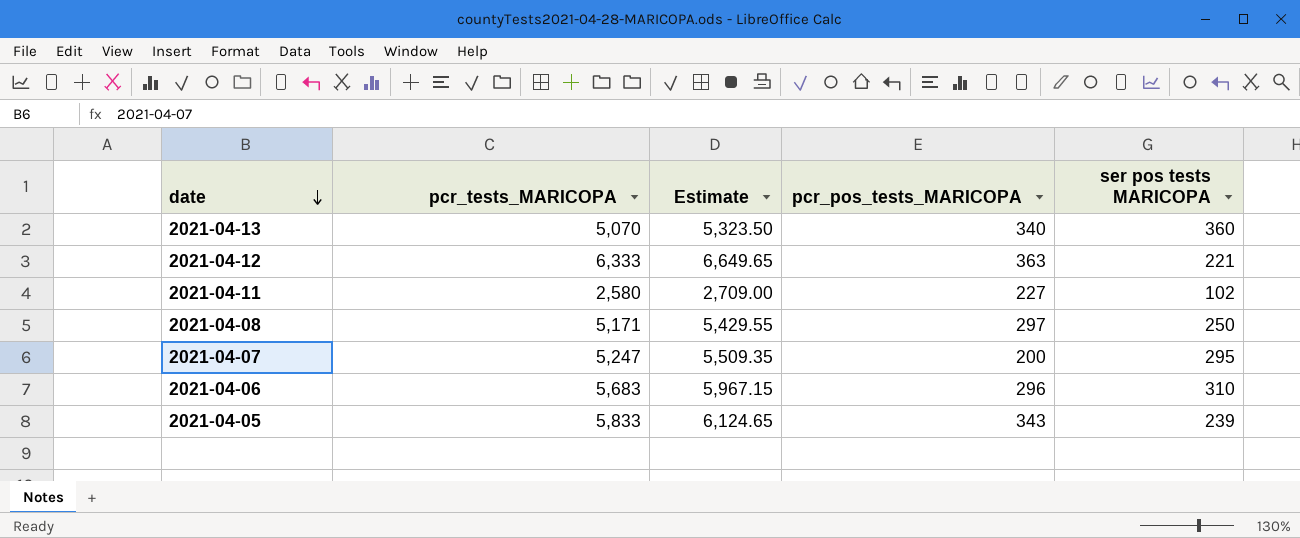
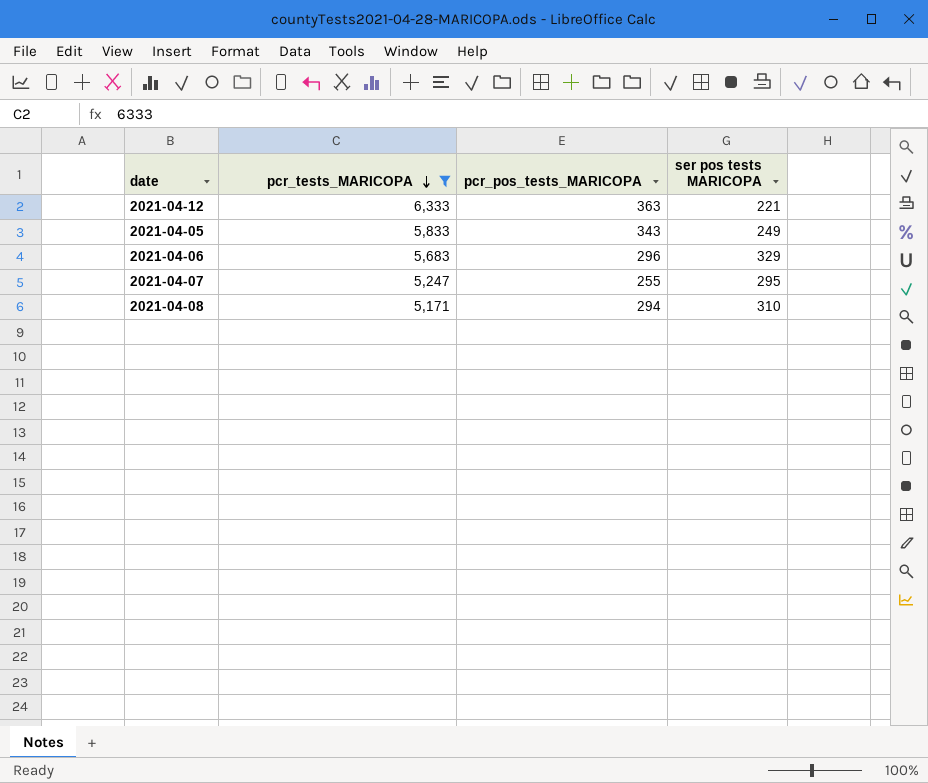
filter: none -> pcr_tests_MARICOPA >= 5,171
row order: date descending -> pcr_tests_MARICOPA descending
column Estimate | formula: [pcr_tests_MARICOPA] * 1.05 -> none
2021-04-05 | ser pos tests MARICOPA: 239 -> 249
2021-04-06 | ser pos tests MARICOPA: 310 -> 329
2021-04-07 | pcr_pos_tests_MARICOPA: 200 -> 255
2021-04-08 | pcr_pos_tests_MARICOPA: 297 -> 294
2021-04-08 | ser pos tests MARICOPA: 250 -> 310

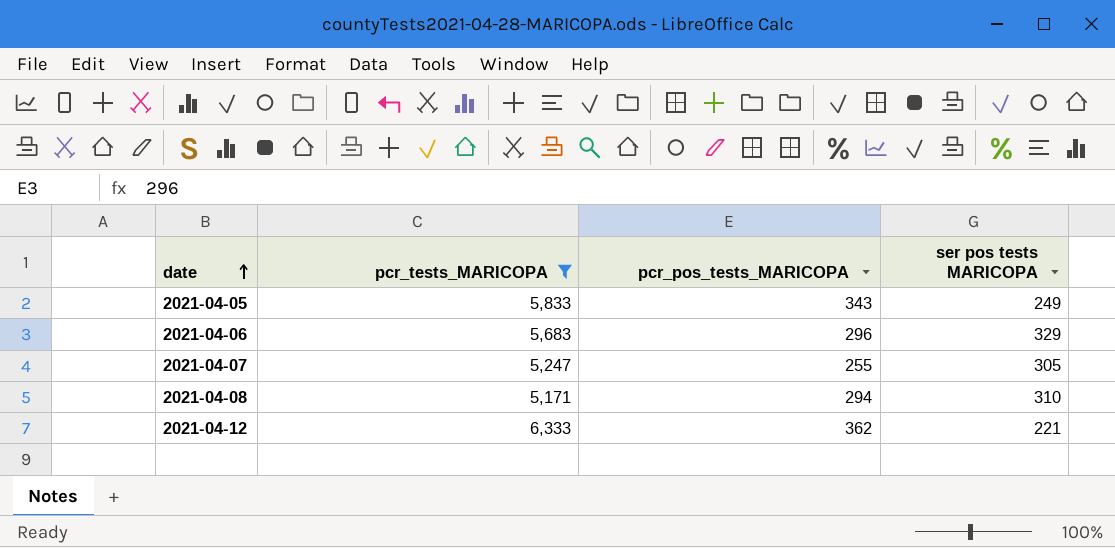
row order: pcr_tests_MARICOPA descending -> date ascending
2021-04-07 | ser pos tests MARICOPA: 295 -> 305
2021-04-12 | pcr_pos_tests_MARICOPA: 363 -> 362

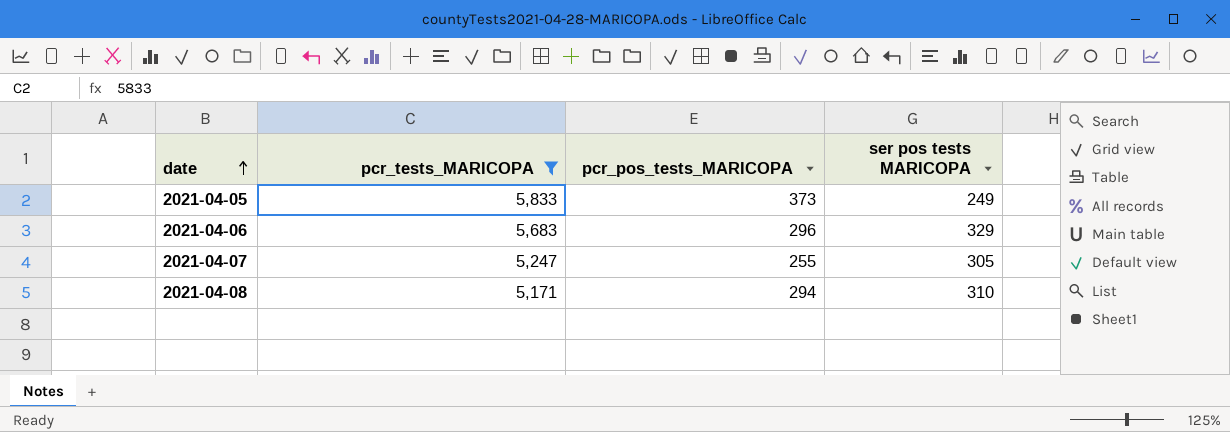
row 2021-04-12: 6,333 | 362 | 221 -> none
2021-04-05 | pcr_pos_tests_MARICOPA: 343 -> 373

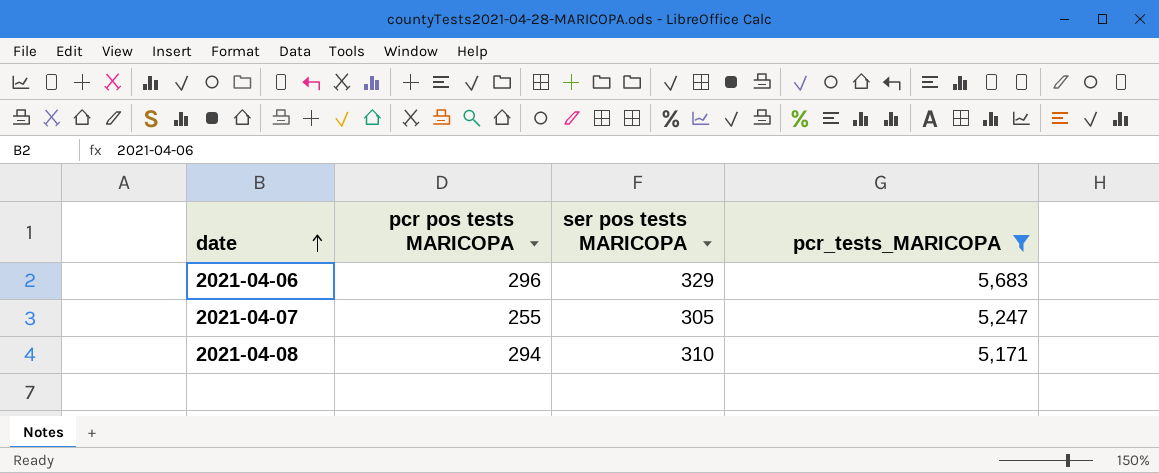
column name: pcr_pos_tests_MARICOPA -> pcr pos tests MARICOPA
column pcr_tests_MARICOPA | position: 2 -> 4
row 2021-04-05: 5,833 | 373 | 249 -> none

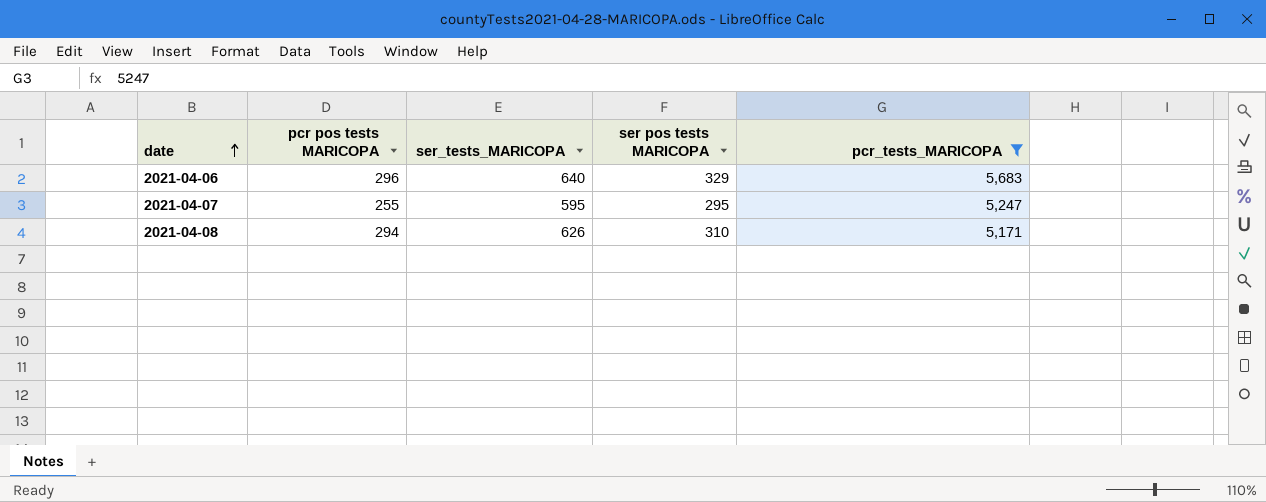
column ser_tests_MARICOPA | position: none -> 3
2021-04-07 | ser pos tests MARICOPA: 305 -> 295

